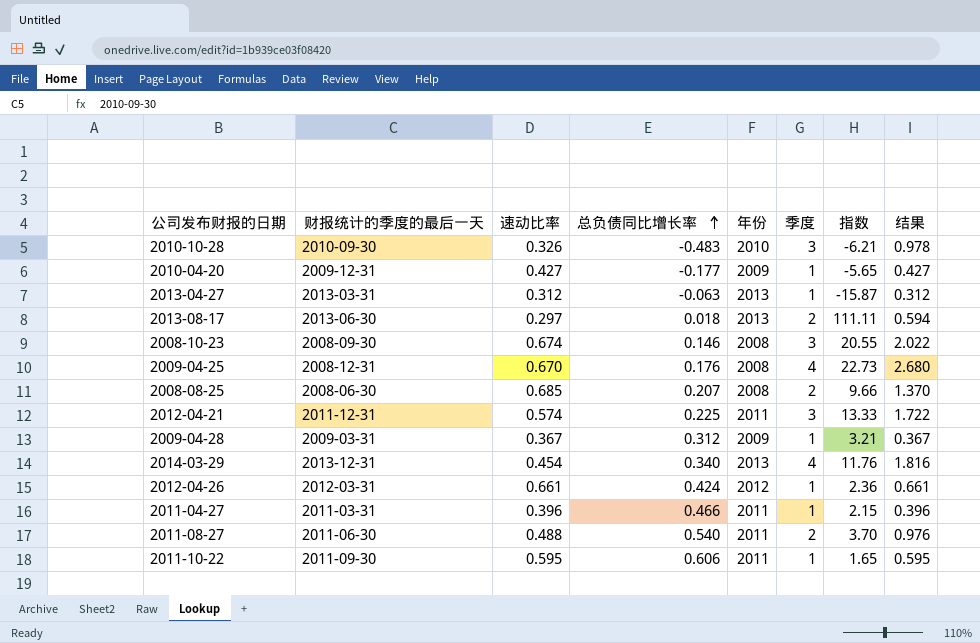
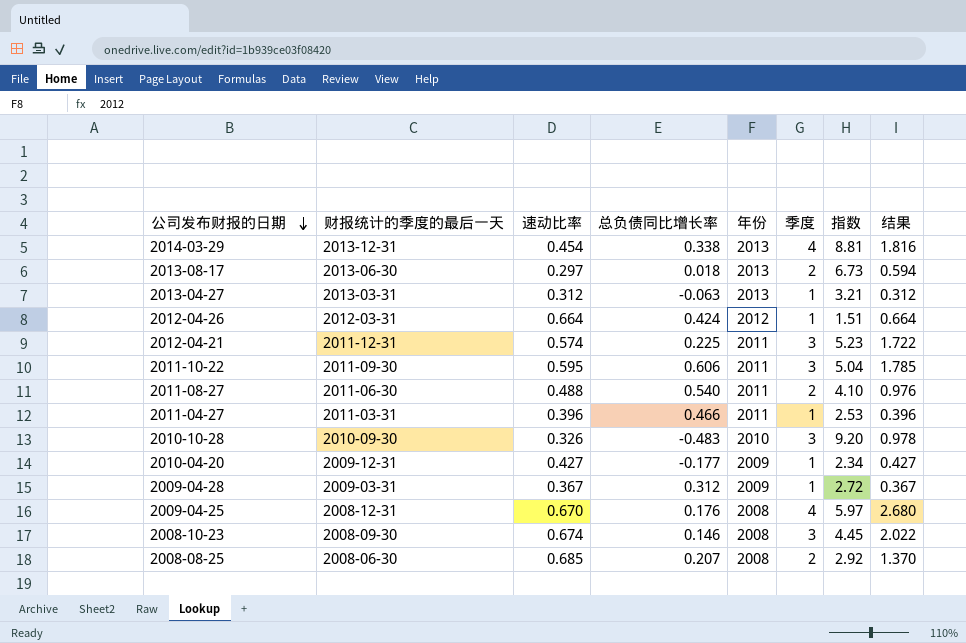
row order: 总负债同比增长率 ascending -> 公司发布财报的日期 descending
column 指数 | formula: [季度] / [总负债同比增长率] -> [季度] / [速动比率]
2014-03-29 | 总负债同比增长率: 0.340 -> 0.338
2012-04-26 | 速动比率: 0.661 -> 0.664
2012-04-26 | 结果: 0.661 -> 0.664
2011-10-22 | 季度: 1 -> 3
2011-10-22 | 结果: 0.595 -> 1.785

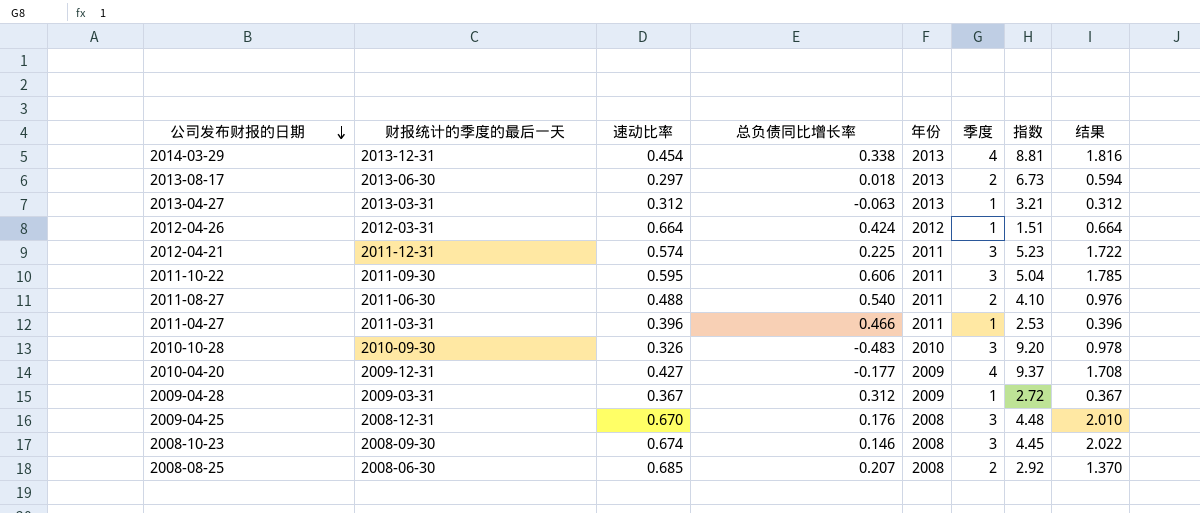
2010-04-20 | 季度: 1 -> 4
2010-04-20 | 指数: 2.34 -> 9.37
2010-04-20 | 结果: 0.427 -> 1.708
2009-04-25 | 季度: 4 -> 3
2009-04-25 | 指数: 5.97 -> 4.48
2009-04-25 | 结果: 2.680 -> 2.010

